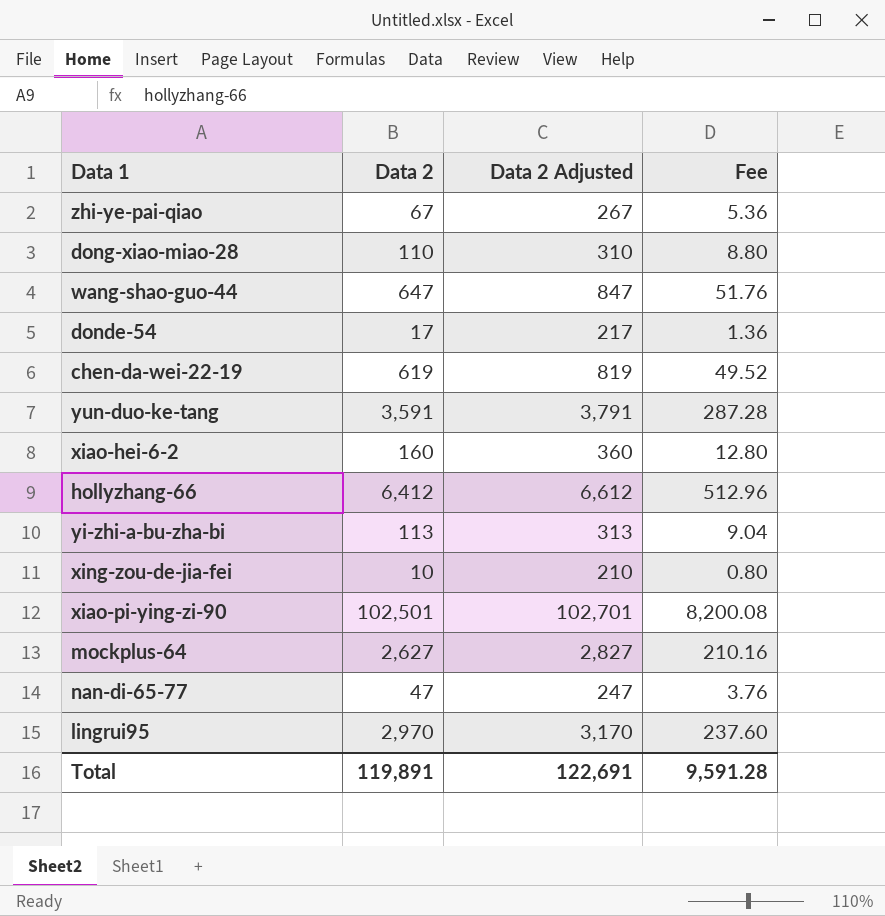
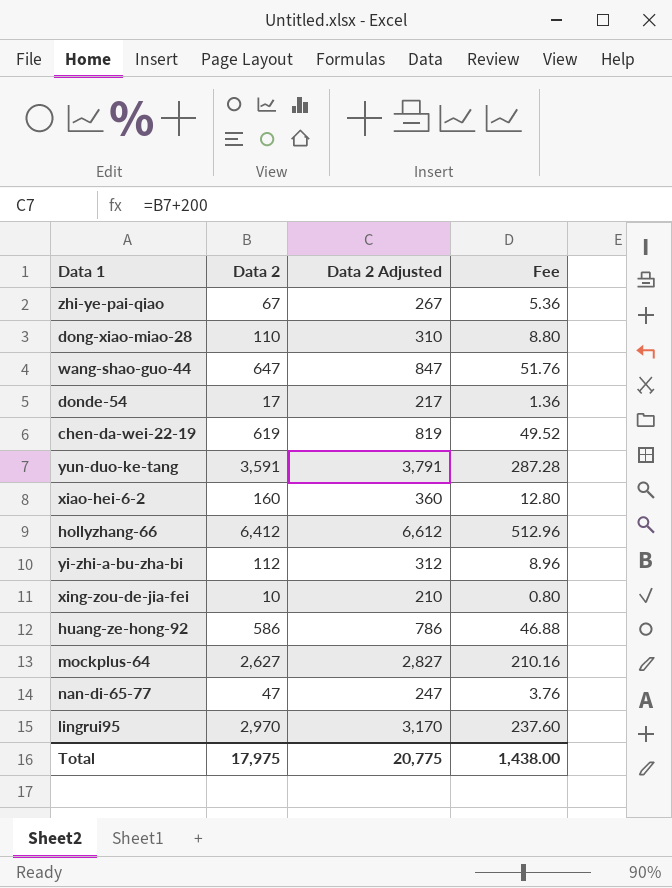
row xiao-pi-ying-zi-90: 102,501 | 102,701 | 8,200.08 -> none
yi-zhi-a-bu-zha-bi | Data 2: 113 -> 112
yi-zhi-a-bu-zha-bi | Data 2 Adjusted: 313 -> 312
yi-zhi-a-bu-zha-bi | Fee: 9.04 -> 8.96
row huang-ze-hong-92: none -> 586 | 786 | 46.88
Total | Data 2: 119,891 -> 17,975
Total | Data 2 Adjusted: 122,691 -> 20,775
Total | Fee: 9,591.28 -> 1,438.00

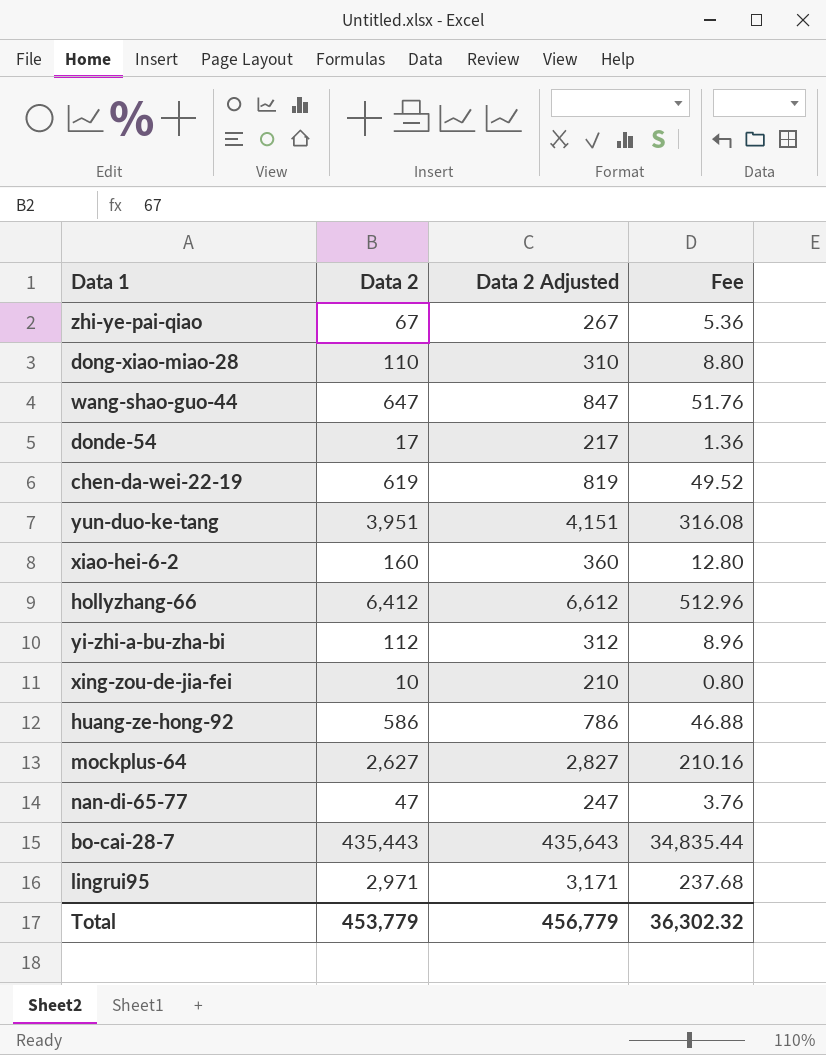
yun-duo-ke-tang | Data 2: 3,591 -> 3,951
yun-duo-ke-tang | Data 2 Adjusted: 3,791 -> 4,151
yun-duo-ke-tang | Fee: 287.28 -> 316.08
row bo-cai-28-7: none -> 435,443 | 435,643 | 34,835.44
lingrui95 | Data 2: 2,970 -> 2,971
lingrui95 | Data 2 Adjusted: 3,170 -> 3,171
lingrui95 | Fee: 237.60 -> 237.68
Total | Data 2: 17,975 -> 453,779
Total | Data 2 Adjusted: 20,775 -> 456,779
Total | Fee: 1,438.00 -> 36,302.32

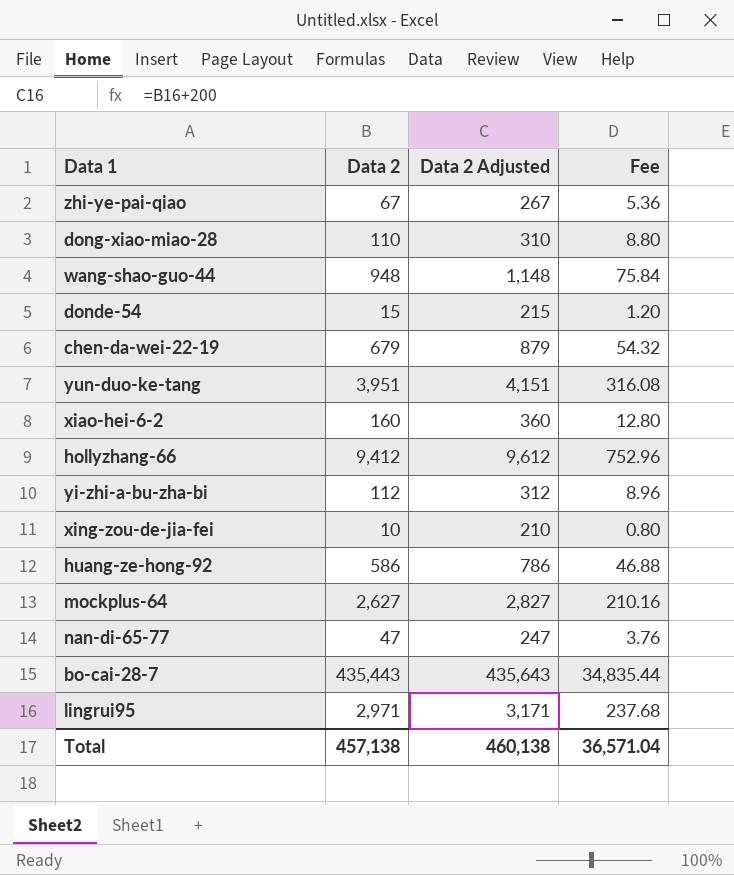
wang-shao-guo-44 | Data 2: 647 -> 948
wang-shao-guo-44 | Data 2 Adjusted: 847 -> 1,148
wang-shao-guo-44 | Fee: 51.76 -> 75.84
donde-54 | Data 2: 17 -> 15
donde-54 | Data 2 Adjusted: 217 -> 215
donde-54 | Fee: 1.36 -> 1.20
chen-da-wei-22-19 | Data 2: 619 -> 679
chen-da-wei-22-19 | Data 2 Adjusted: 819 -> 879
chen-da-wei-22-19 | Fee: 49.52 -> 54.32
hollyzhang-66 | Data 2: 6,412 -> 9,412
hollyzhang-66 | Data 2 Adjusted: 6,612 -> 9,612
hollyzhang-66 | Fee: 512.96 -> 752.96
Total | Data 2: 453,779 -> 457,138
Total | Data 2 Adjusted: 456,779 -> 460,138
Total | Fee: 36,302.32 -> 36,571.04

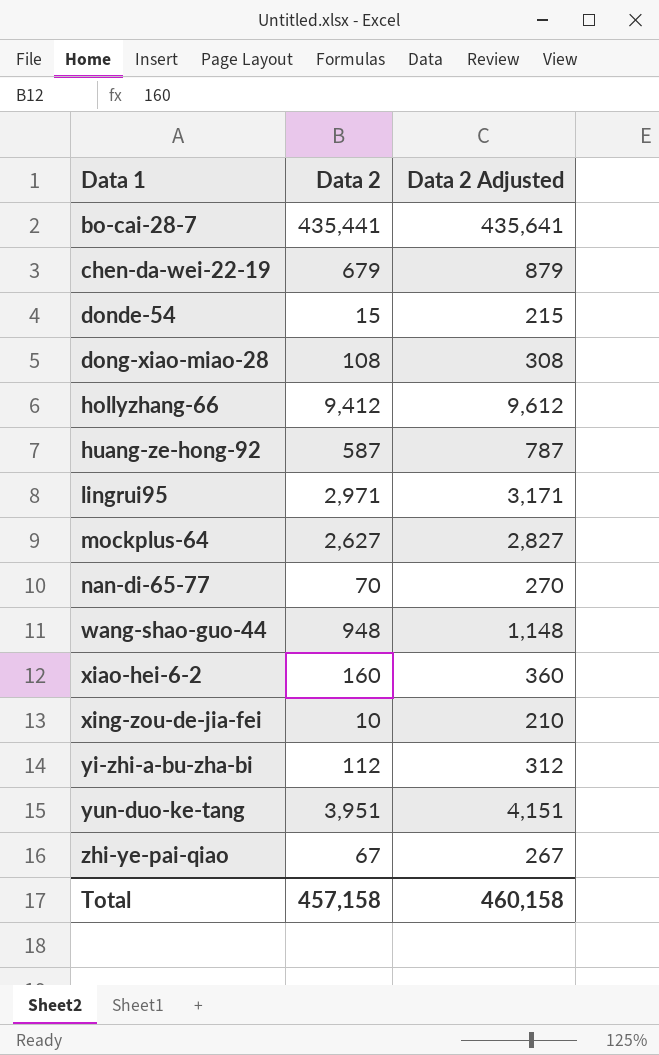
row order: none -> Data 1 ascending
column Fee | formula: [Data 2] * 0.08 -> none
bo-cai-28-7 | Data 2: 435,443 -> 435,441
bo-cai-28-7 | Data 2 Adjusted: 435,643 -> 435,641
dong-xiao-miao-28 | Data 2: 110 -> 108
dong-xiao-miao-28 | Data 2 Adjusted: 310 -> 308
huang-ze-hong-92 | Data 2: 586 -> 587
huang-ze-hong-92 | Data 2 Adjusted: 786 -> 787
nan-di-65-77 | Data 2: 47 -> 70
nan-di-65-77 | Data 2 Adjusted: 247 -> 270
Total | Data 2: 457,138 -> 457,158
Total | Data 2 Adjusted: 460,138 -> 460,158

